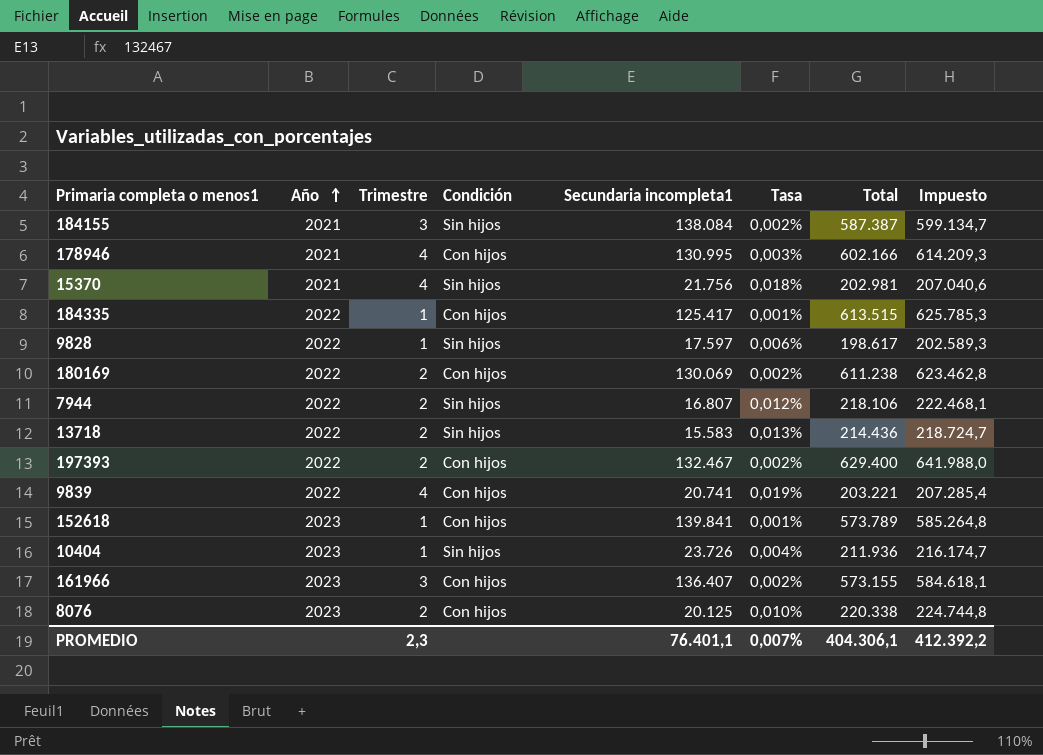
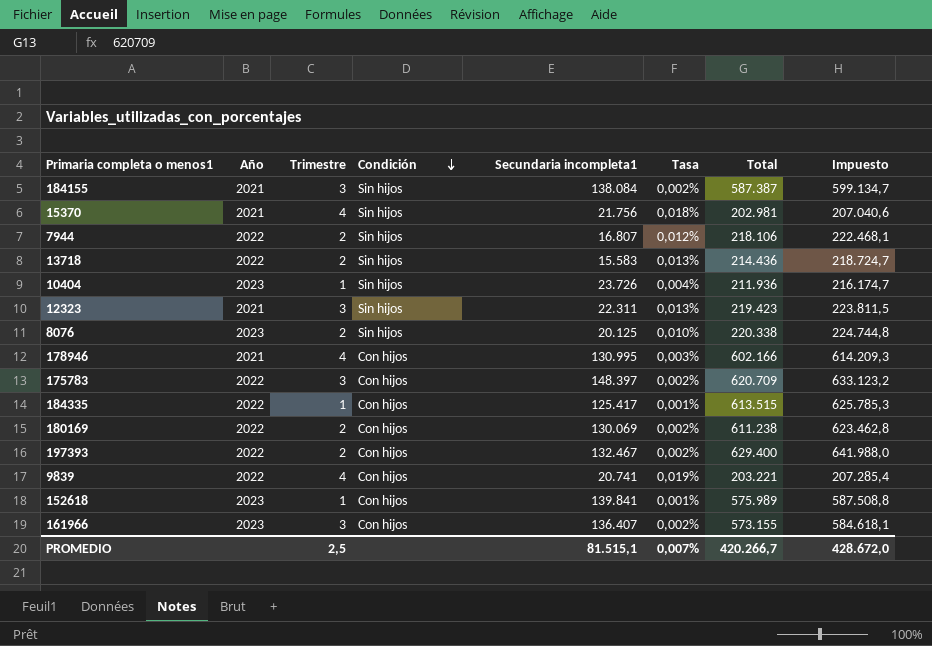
row order: Año ascending -> Condición descending
row 9828: 2022 | 1 | Sin hijos | 17.597 | 0,006% | 198.617 | 202.589,3 -> none
row 12323: none -> 2021 | 3 | Sin hijos | 22.311 | 0,013% | 219.423 | 223.811,5
8076 | Condición: Con hijos -> Sin hijos
row 175783: none -> 2022 | 3 | Con hijos | 148.397 | 0,002% | 620.709 | 633.123,2
152618 | Total: 573.789 -> 575.989
152618 | Impuesto: 585.264,8 -> 587.508,8
PROMEDIO | Trimestre: 2,3 -> 2,5
PROMEDIO | Secundaria incompleta1: 76.401,1 -> 81.515,1
PROMEDIO | Total: 404.306,1 -> 420.266,7
PROMEDIO | Impuesto: 412.392,2 -> 428.672,0

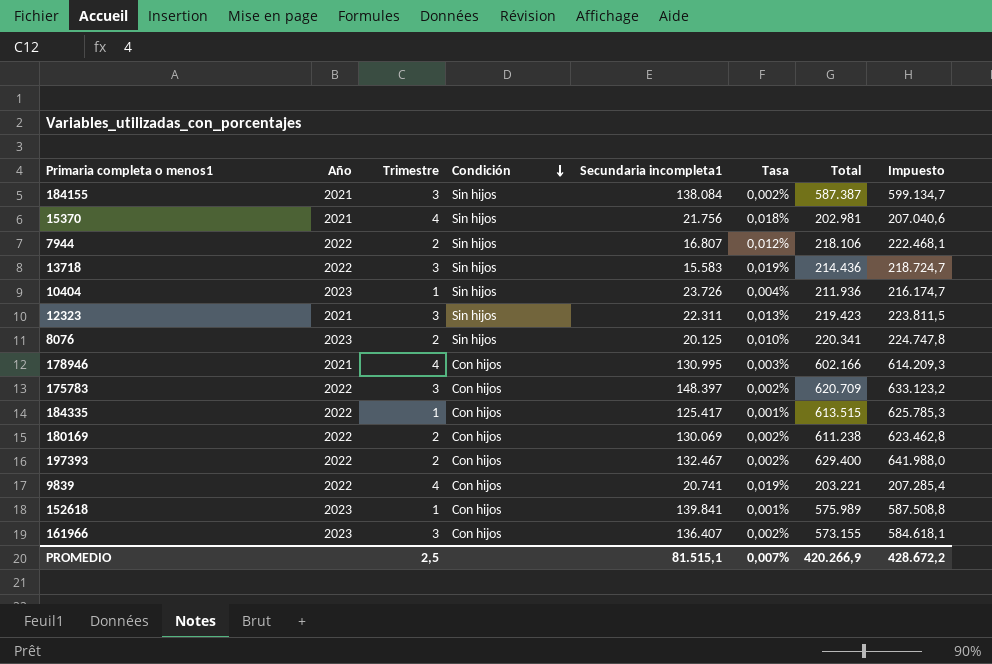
13718 | Trimestre: 2 -> 3
13718 | Tasa: 0,013% -> 0,019%
8076 | Total: 220.338 -> 220.341
8076 | Impuesto: 224.744,8 -> 224.747,8
PROMEDIO | Total: 420.266,7 -> 420.266,9
PROMEDIO | Impuesto: 428.672,0 -> 428.672,2

